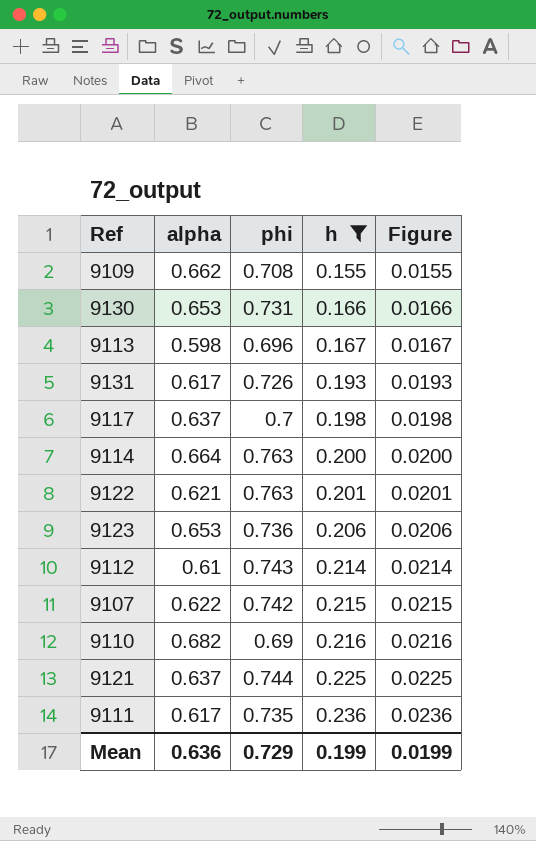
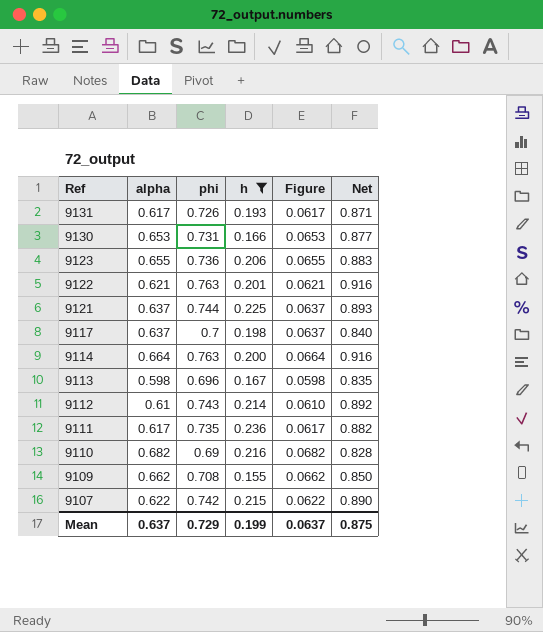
row order: h ascending -> Ref descending
column Figure | formula: [h] * 0.1 -> [alpha] * 0.1
column Net | formula: none -> [phi] * 1.2
9123 | alpha: 0.653 -> 0.655
Mean | alpha: 0.636 -> 0.637
Mean | Figure: 0.0199 -> 0.0637

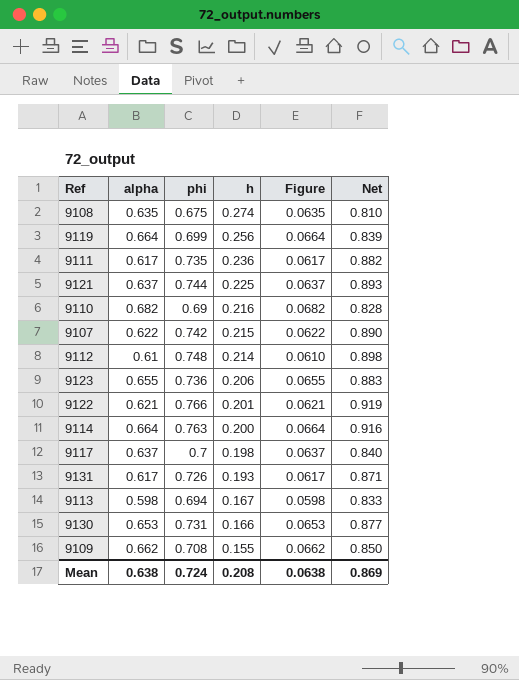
filter: h <= 0.236 -> none
row order: Ref descending -> h descending
9112 | phi: 0.743 -> 0.748
9112 | Net: 0.892 -> 0.898
9122 | phi: 0.763 -> 0.766
9122 | Net: 0.916 -> 0.919
9113 | phi: 0.696 -> 0.694
9113 | Net: 0.835 -> 0.833
Mean | alpha: 0.637 -> 0.638
Mean | phi: 0.729 -> 0.724
Mean | h: 0.199 -> 0.208
Mean | Figure: 0.0637 -> 0.0638
Mean | Net: 0.875 -> 0.869

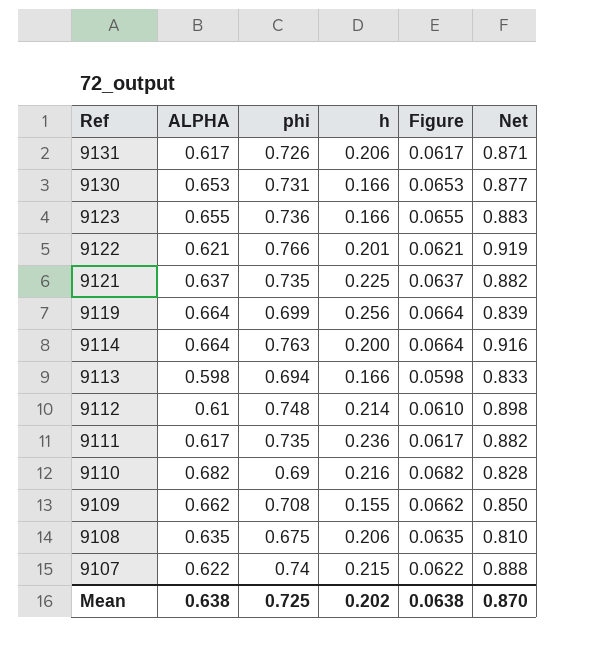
row order: h descending -> Ref descending
column name: alpha -> ALPHA
row 9117: 0.637 | 0.7 | 0.198 | 0.0637 | 0.840 -> none
9131 | h: 0.193 -> 0.206
9123 | h: 0.206 -> 0.166
9121 | phi: 0.744 -> 0.735
9121 | Net: 0.893 -> 0.882
9113 | h: 0.167 -> 0.166
9108 | h: 0.274 -> 0.206
9107 | phi: 0.742 -> 0.74
9107 | Net: 0.890 -> 0.888
Mean | phi: 0.724 -> 0.725
Mean | h: 0.208 -> 0.202
Mean | Net: 0.869 -> 0.870

